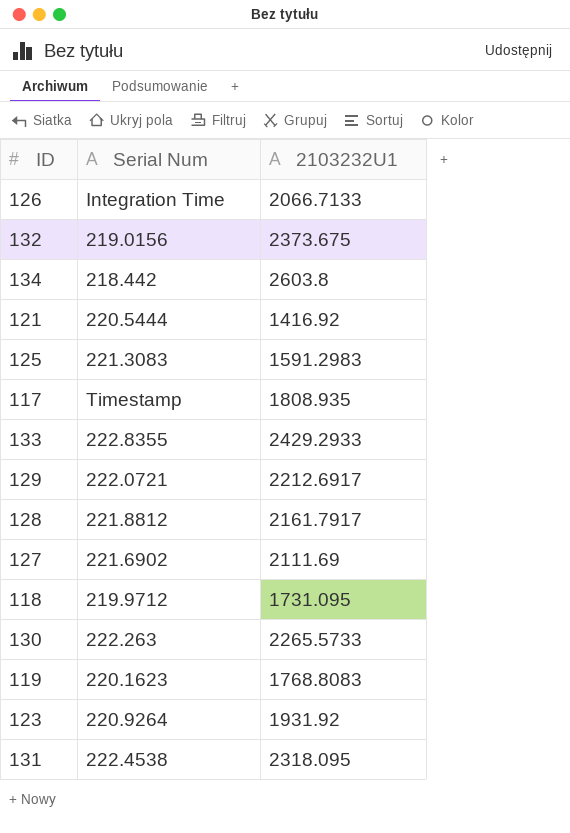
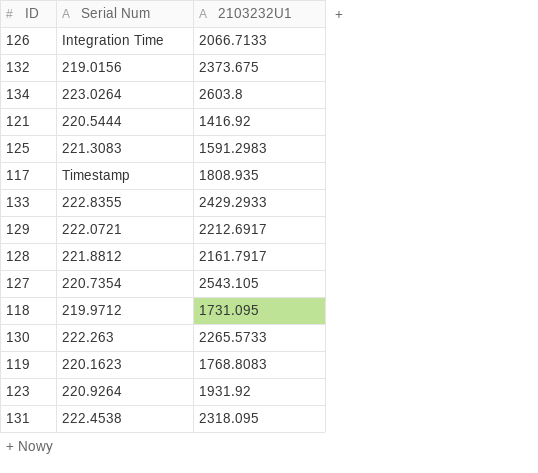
134 | Serial Num: 218.442 -> 223.0264
127 | Serial Num: 221.6902 -> 220.7354
127 | 2103232U1: 2111.69 -> 2543.105

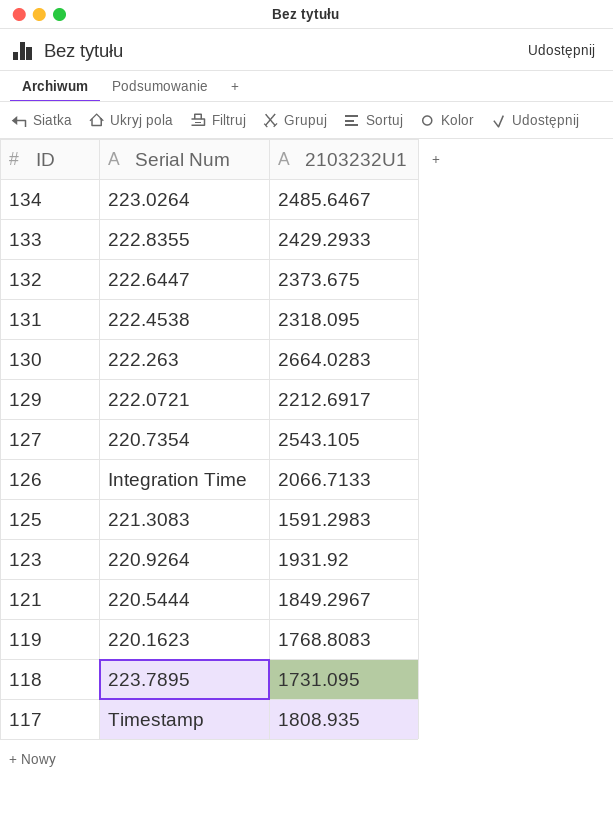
row order: none -> ID descending
row 128: 221.8812 | 2161.7917 -> none
134 | 2103232U1: 2603.8 -> 2485.6467
132 | Serial Num: 219.0156 -> 222.6447
130 | 2103232U1: 2265.5733 -> 2664.0283
121 | 2103232U1: 1416.92 -> 1849.2967
118 | Serial Num: 219.9712 -> 223.7895

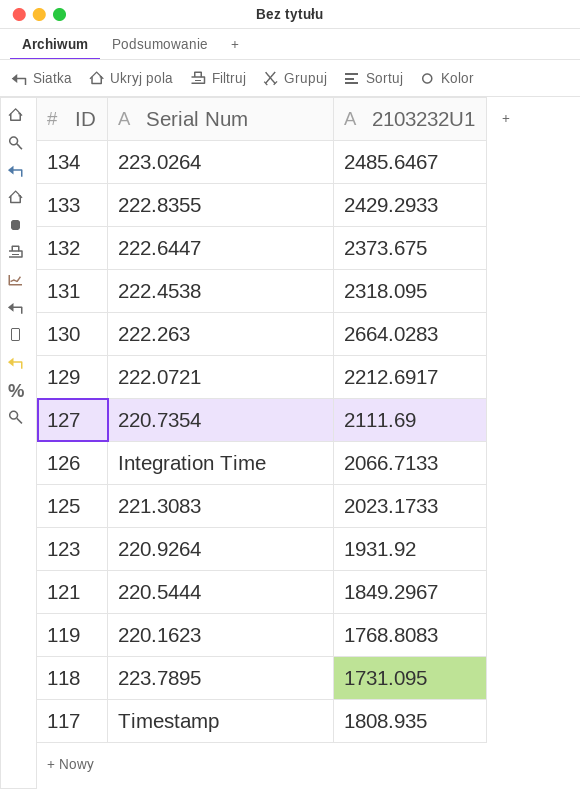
127 | 2103232U1: 2543.105 -> 2111.69
125 | 2103232U1: 1591.2983 -> 2023.1733

